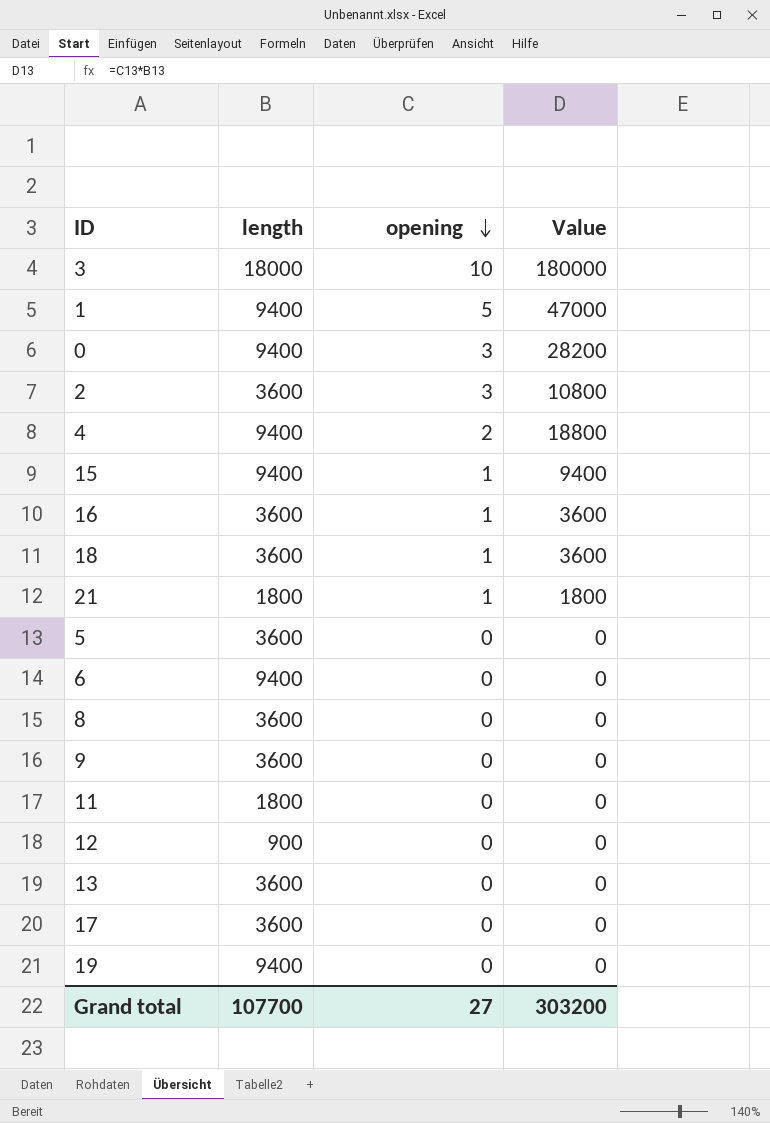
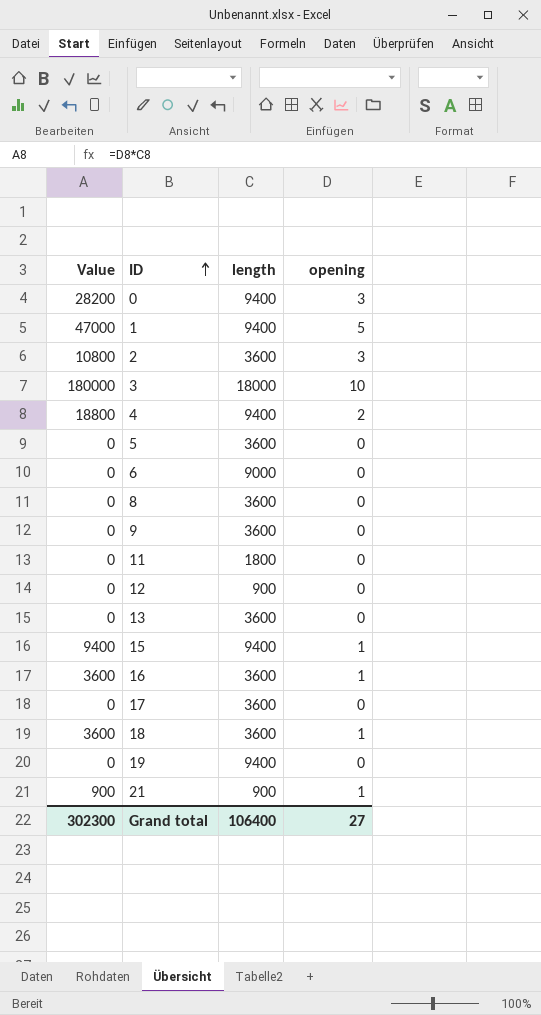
row order: opening descending -> ID ascending
column Value | position: 4 -> 1
6 | length: 9400 -> 9000
21 | Value: 1800 -> 900
21 | length: 1800 -> 900
Grand total | Value: 303200 -> 302300
Grand total | length: 107700 -> 106400

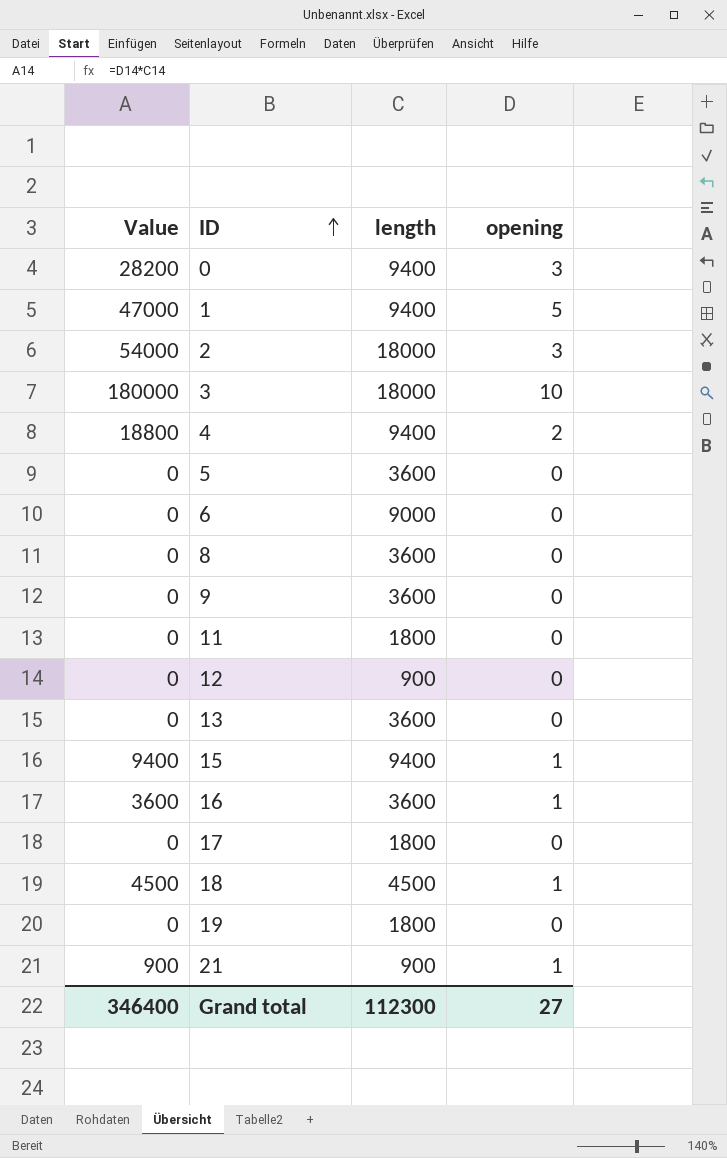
2 | Value: 10800 -> 54000
2 | length: 3600 -> 18000
17 | length: 3600 -> 1800
18 | Value: 3600 -> 4500
18 | length: 3600 -> 4500
19 | length: 9400 -> 1800
Grand total | Value: 302300 -> 346400
Grand total | length: 106400 -> 112300

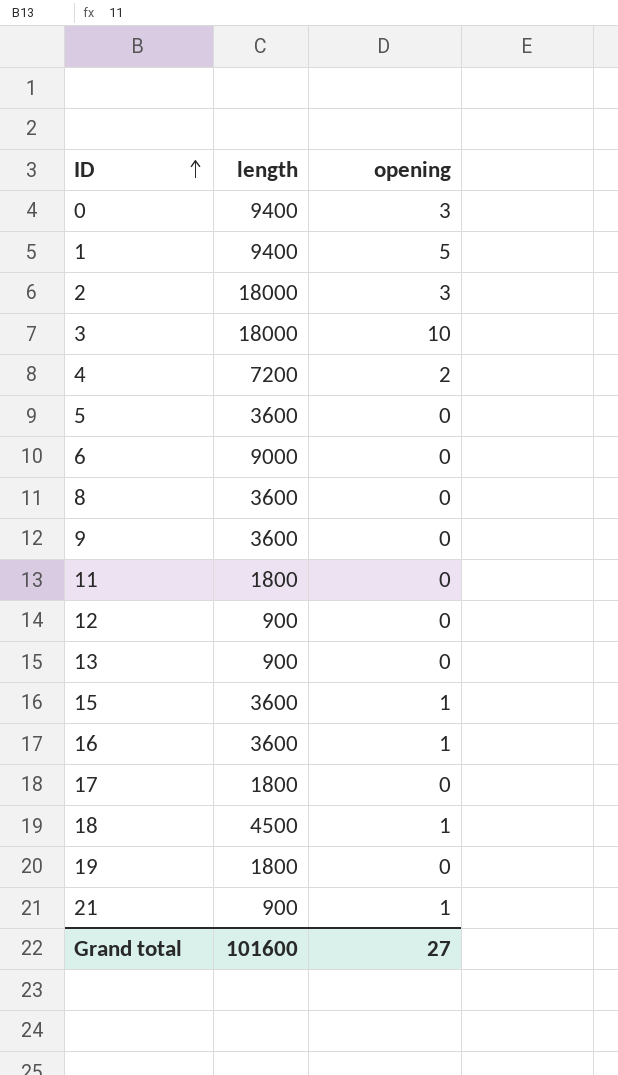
column Value | formula: [length] * [opening] -> none
4 | length: 9400 -> 7200
13 | length: 3600 -> 900
15 | length: 9400 -> 3600
Grand total | length: 112300 -> 101600

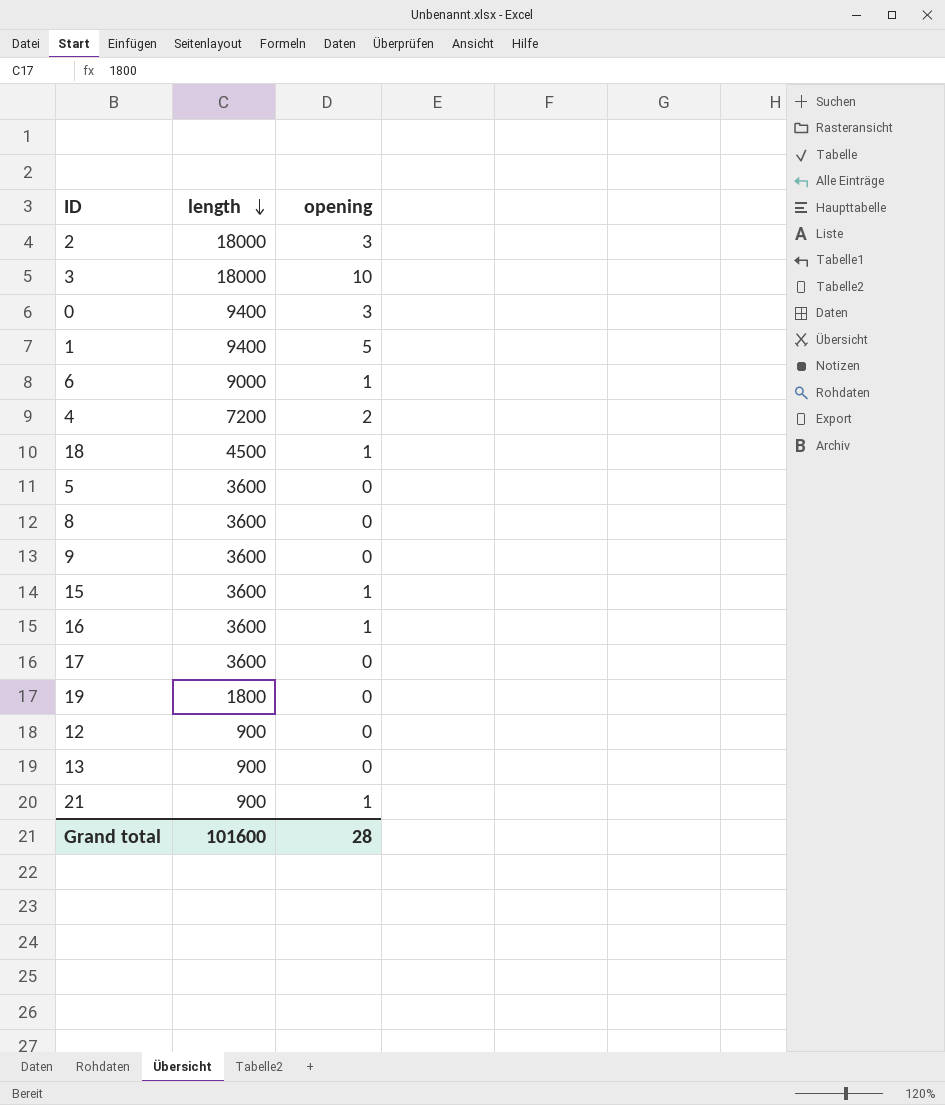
row order: ID ascending -> length descending
row 11: 1800 | 0 -> none
6 | opening: 0 -> 1
17 | length: 1800 -> 3600
Grand total | opening: 27 -> 28

